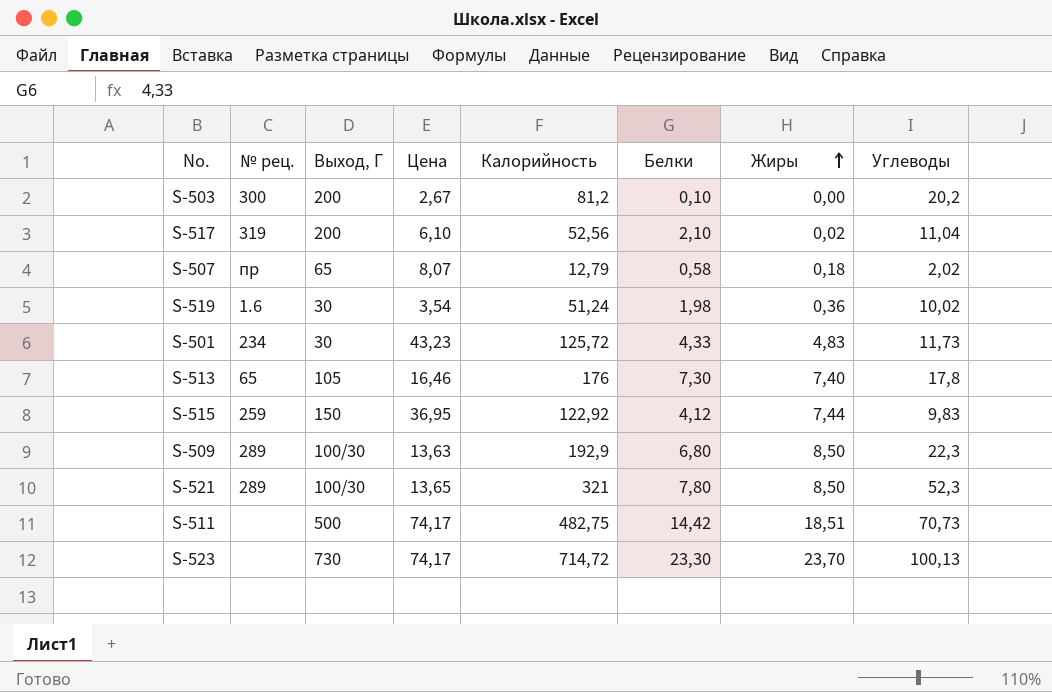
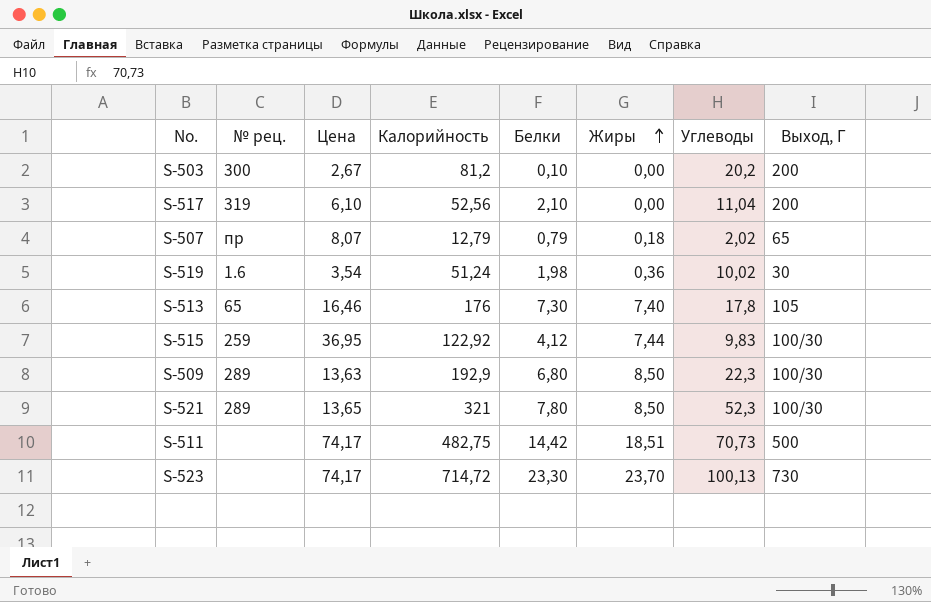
column Выход, Г | position: 3 -> 8
row S-501: 234 | 30 | 43,23 | 125,72 | 4,33 | 4,83 | 11,73 -> none
S-517 | Жиры: 0,02 -> 0,00
S-507 | Белки: 0,58 -> 0,79
S-515 | Выход, Г: 150 -> 100/30

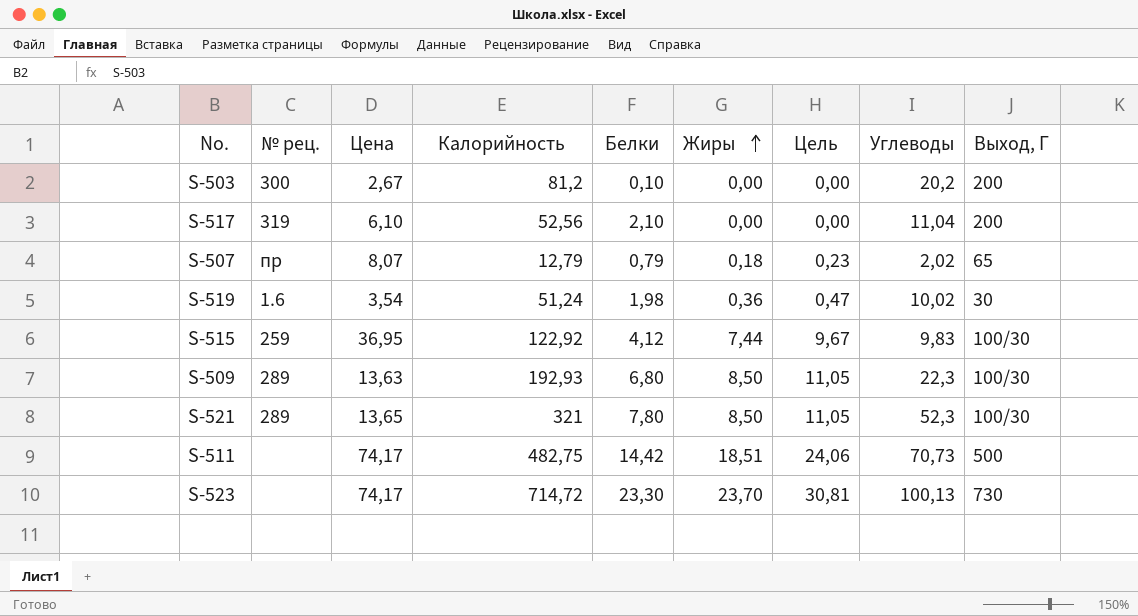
column Цель | formula: none -> [Жиры] * 1,3
row S-513: 65 | 16,46 | 176 | 7,30 | 7,40 | 17,8 | 105 -> none
S-509 | Калорийность: 192,9 -> 192,93

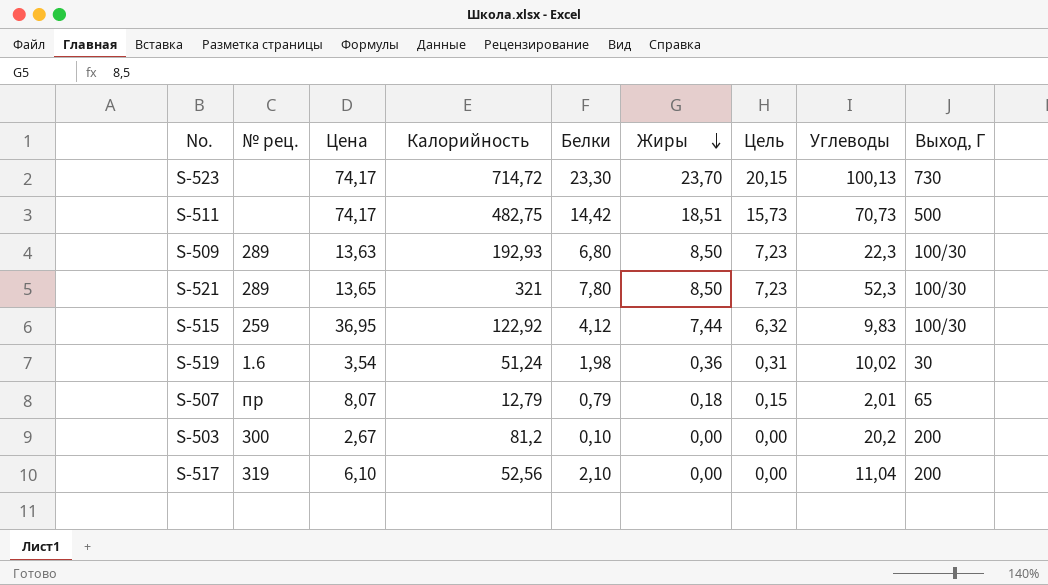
row order: Жиры ascending -> Жиры descending
column Цель | formula: [Жиры] * 1,3 -> [Жиры] * 0,85
S-507 | Углеводы: 2,02 -> 2,01

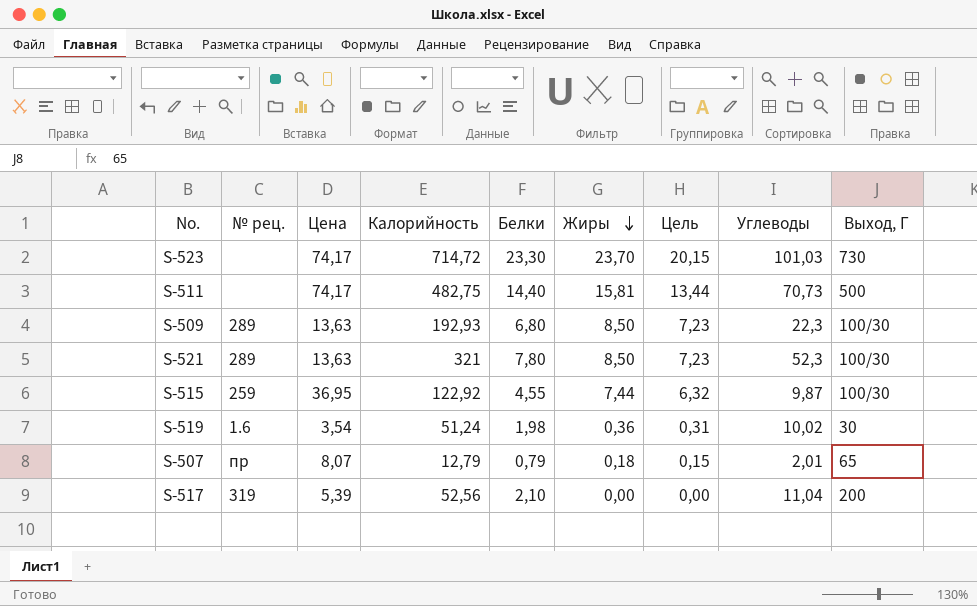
row S-503: 300 | 2,67 | 81,2 | 0,10 | 0,00 | 0,00 | 20,2 | 200 -> none
S-523 | Углеводы: 100,13 -> 101,03
S-511 | Белки: 14,42 -> 14,40
S-511 | Жиры: 18,51 -> 15,81
S-511 | Цель: 15,73 -> 13,44
S-521 | Цена: 13,65 -> 13,63
S-515 | Белки: 4,12 -> 4,55
S-515 | Углеводы: 9,83 -> 9,87
S-517 | Цена: 6,10 -> 5,39

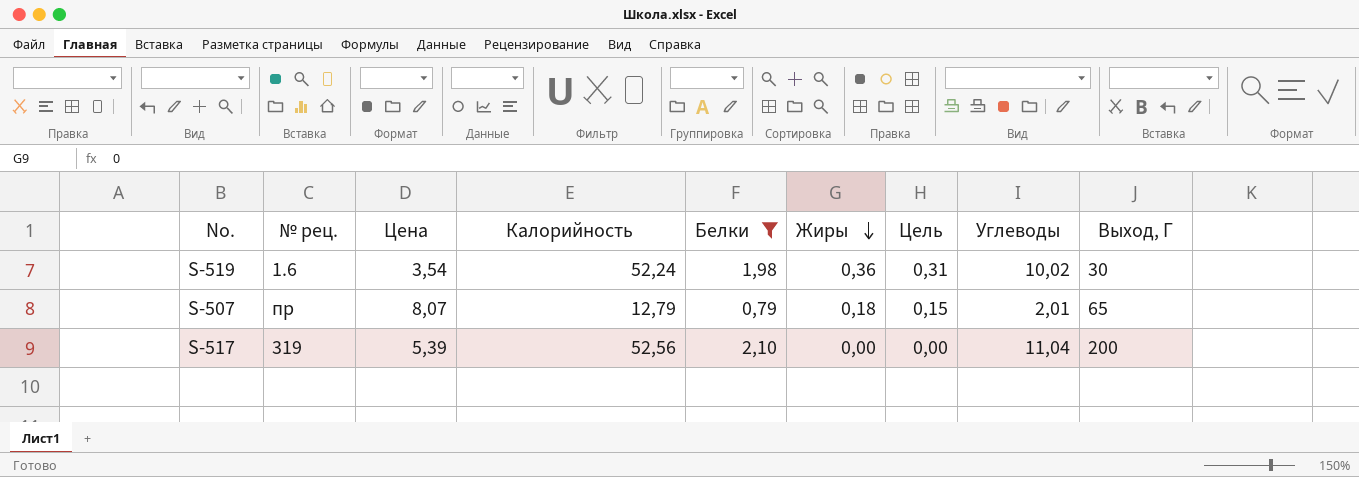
filter: none -> Белки <= 2,10
S-519 | Калорийность: 51,24 -> 52,24

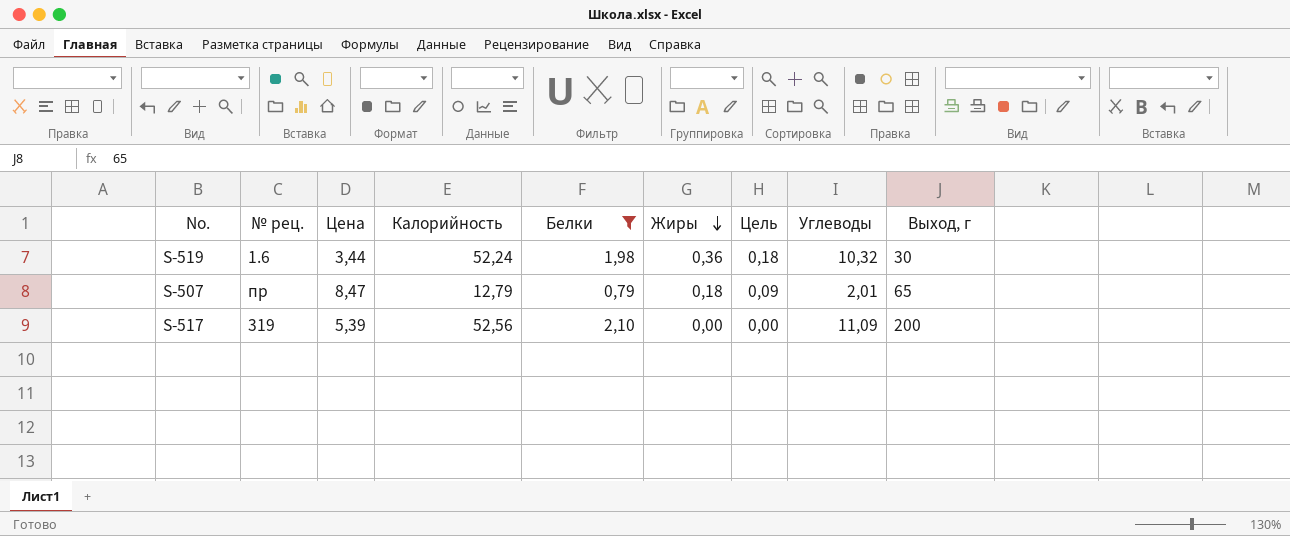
column Цель | formula: [Жиры] * 0,85 -> [Жиры] * 0,5
column name: Выход, Г -> Выход, г
S-519 | Цена: 3,54 -> 3,44
S-519 | Углеводы: 10,02 -> 10,32
S-507 | Цена: 8,07 -> 8,47
S-517 | Углеводы: 11,04 -> 11,09

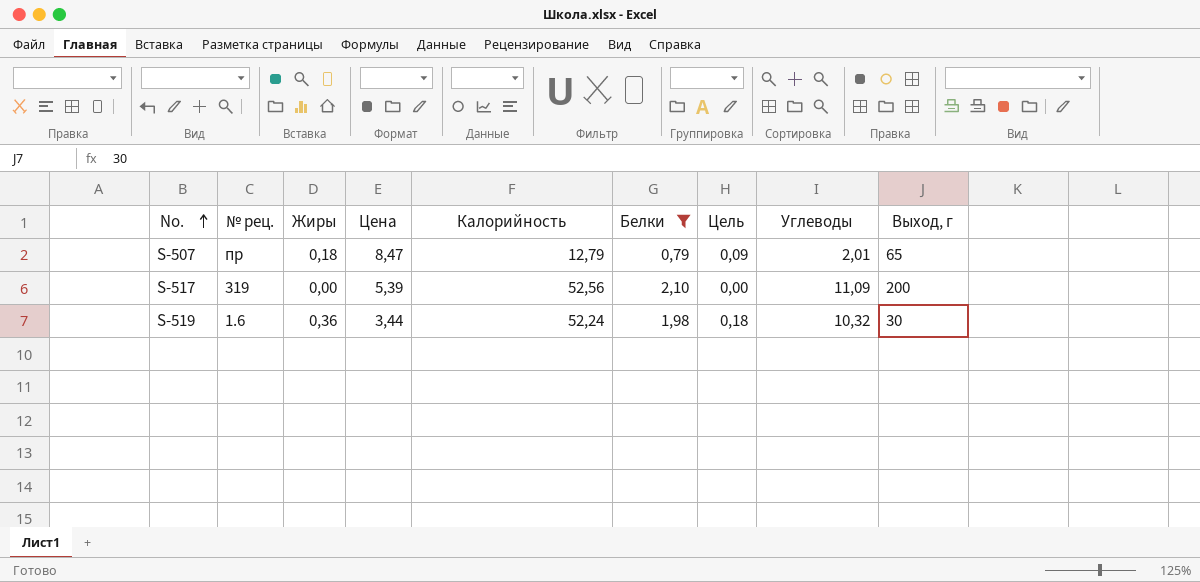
row order: Жиры descending -> No. ascending
column Жиры | position: 6 -> 3

